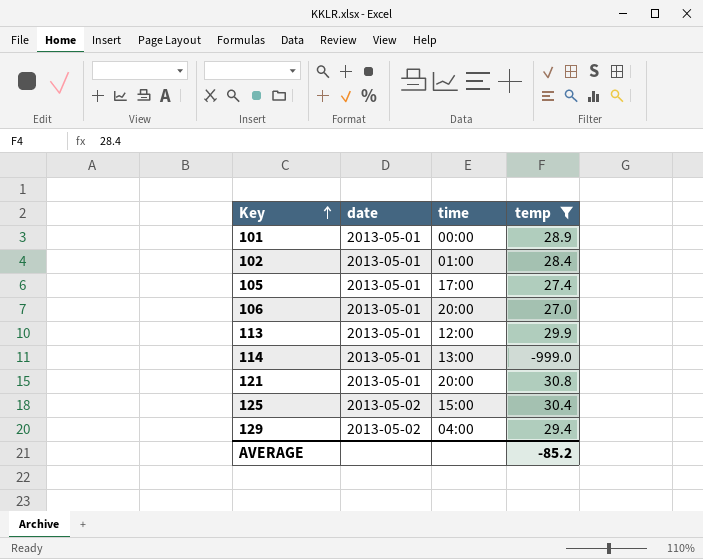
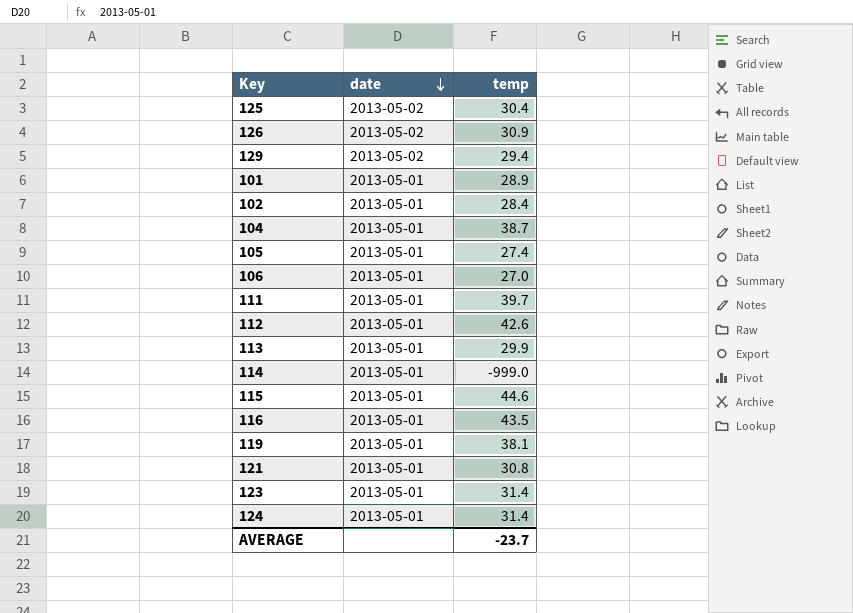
filter: temp <= 30.8 -> none
row order: Key ascending -> date descending
column time | position: 3 -> none
AVERAGE | temp: -85.2 -> -23.7

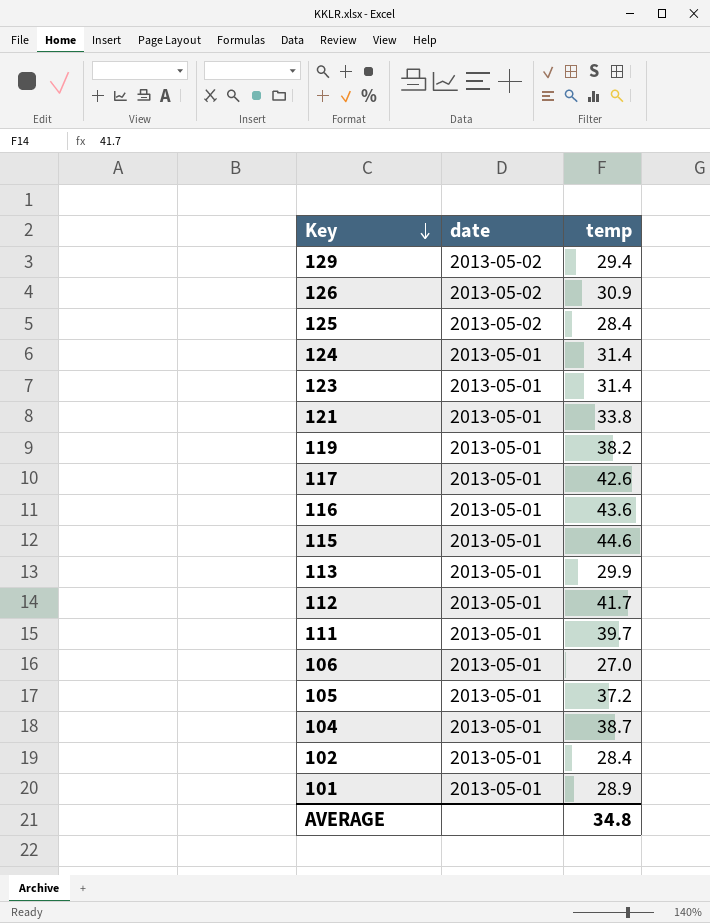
row order: date descending -> Key descending
row 114: 2013-05-01 | -999.0 -> none
125 | temp: 30.4 -> 28.4
121 | temp: 30.8 -> 33.8
119 | temp: 38.1 -> 38.2
row 117: none -> 2013-05-01 | 42.6
116 | temp: 43.5 -> 43.6
112 | temp: 42.6 -> 41.7
105 | temp: 27.4 -> 37.2
AVERAGE | temp: -23.7 -> 34.8

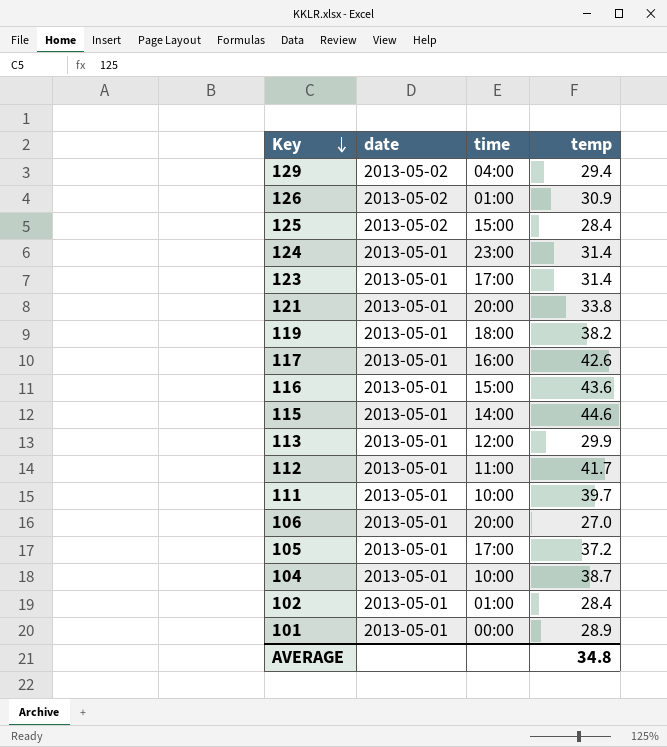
column time | position: none -> 3

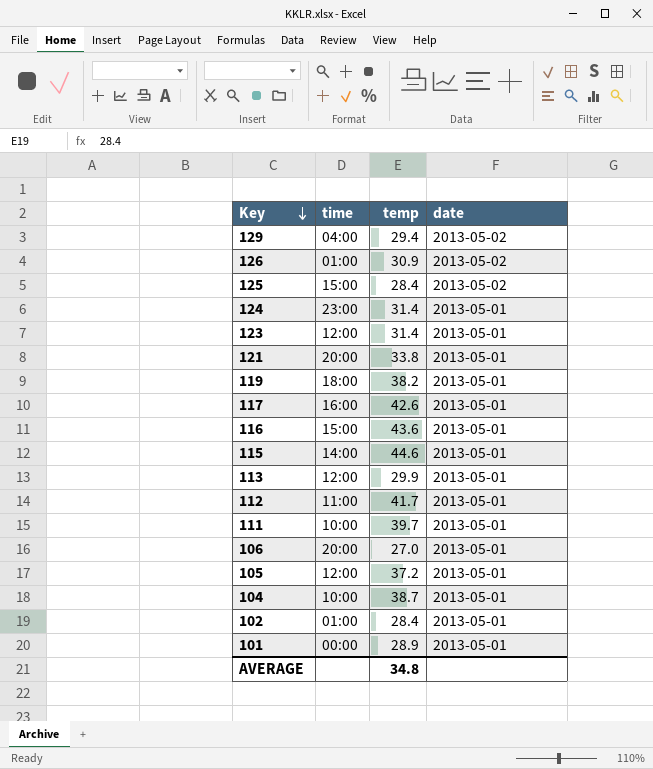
column date | position: 2 -> 4
123 | time: 17:00 -> 12:00
105 | time: 17:00 -> 12:00

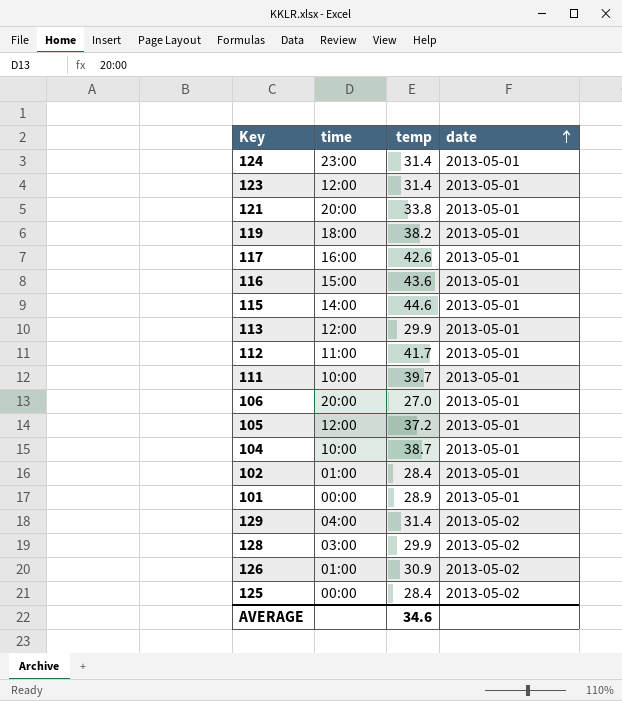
row order: Key descending -> date ascending
129 | temp: 29.4 -> 31.4
row 128: none -> 03:00 | 29.9 | 2013-05-02
125 | time: 15:00 -> 00:00
AVERAGE | temp: 34.8 -> 34.6

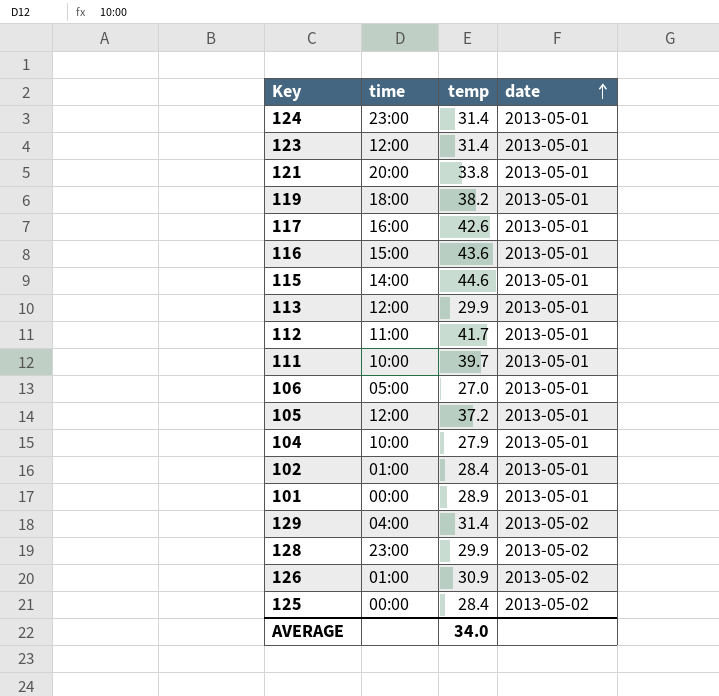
106 | time: 20:00 -> 05:00
104 | temp: 38.7 -> 27.9
128 | time: 03:00 -> 23:00
AVERAGE | temp: 34.6 -> 34.0

